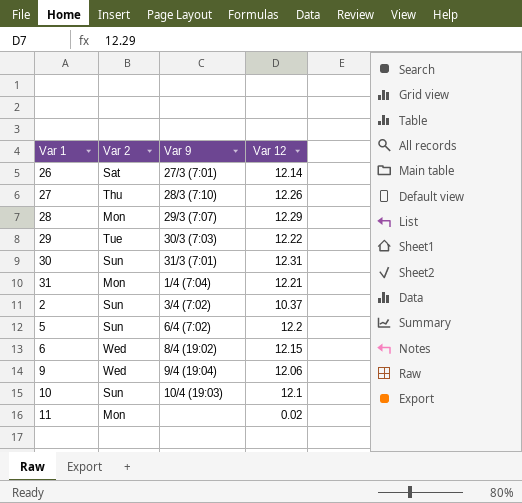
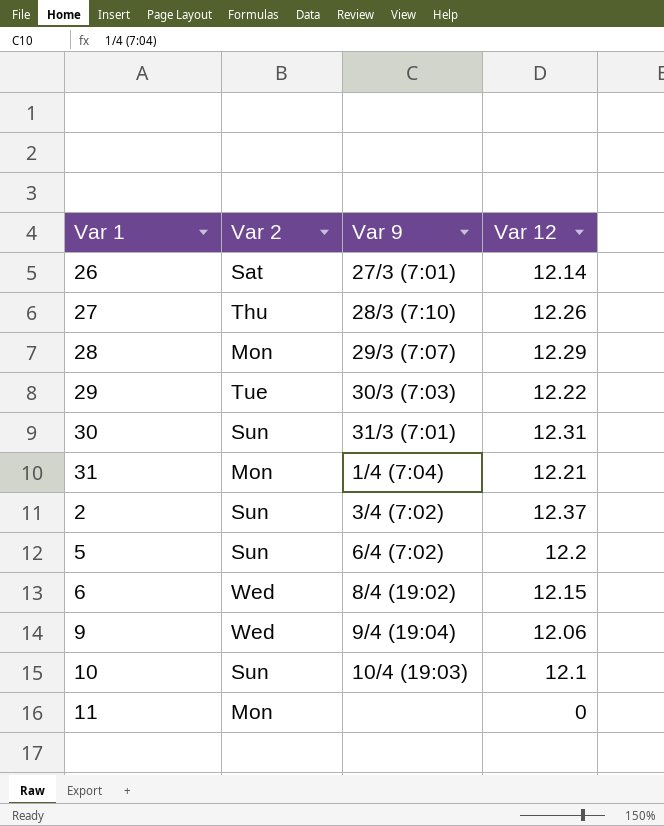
2 | Var 12: 10.37 -> 12.37
11 | Var 12: 0.02 -> 0

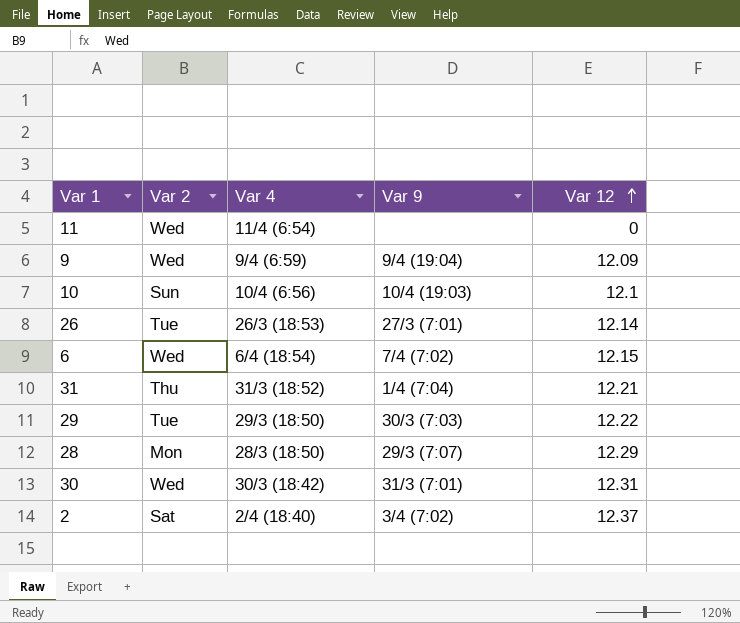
row order: none -> Var 12 ascending
column Var 4 | position: none -> 3
row 27: Thu | 28/3 (7:10) | 12.26 -> none
row 5: Sun | 6/4 (7:02) | 12.2 -> none
11 | Var 2: Mon -> Wed
9 | Var 12: 12.06 -> 12.09
26 | Var 2: Sat -> Tue
6 | Var 9: 8/4 (19:02) -> 7/4 (7:02)
31 | Var 2: Mon -> Thu
30 | Var 2: Sun -> Wed
2 | Var 2: Sun -> Sat

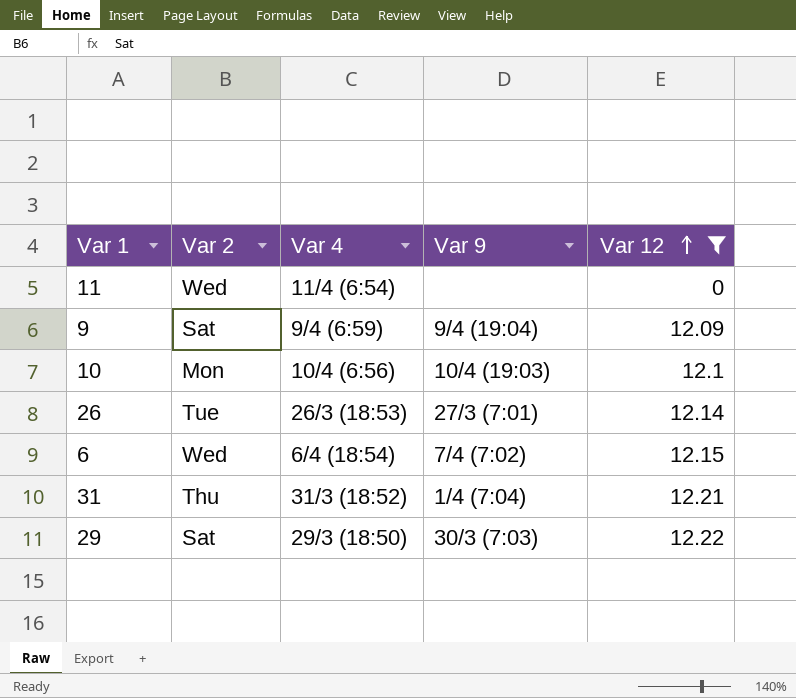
filter: none -> Var 12 <= 12.22
9 | Var 2: Wed -> Sat
10 | Var 2: Sun -> Mon
29 | Var 2: Tue -> Sat

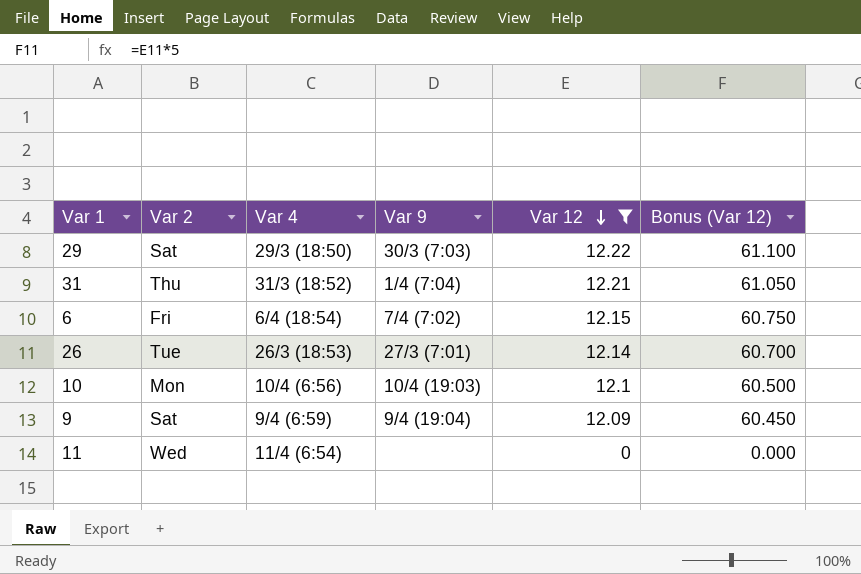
row order: Var 12 ascending -> Var 12 descending
column Bonus (Var 12) | formula: none -> [Var 12] * 5
6 | Var 2: Wed -> Fri

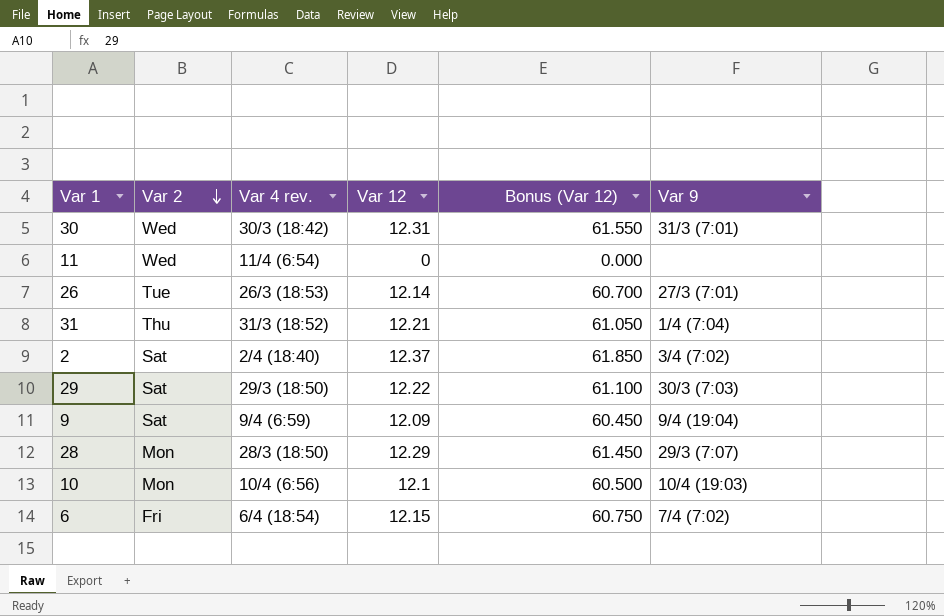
filter: Var 12 <= 12.22 -> none
row order: Var 12 descending -> Var 2 descending
column name: Var 4 -> Var 4 rev.
column Var 9 | position: 4 -> 6

